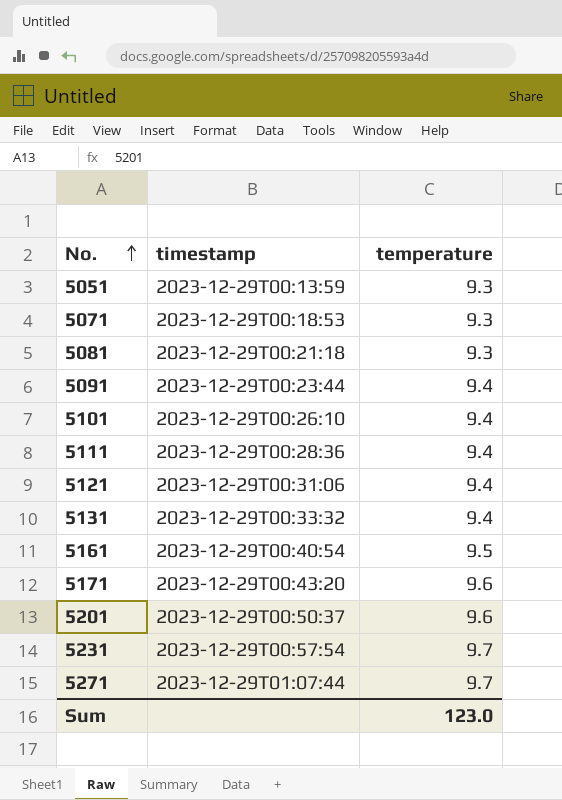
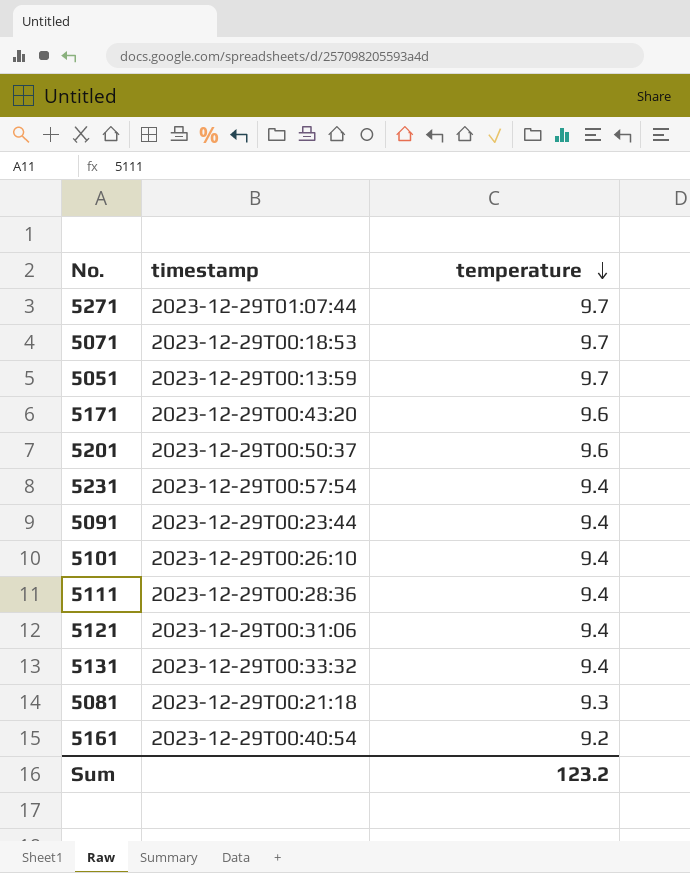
row order: No. ascending -> temperature descending
5071 | temperature: 9.3 -> 9.7
5051 | temperature: 9.3 -> 9.7
5231 | temperature: 9.7 -> 9.4
5161 | temperature: 9.5 -> 9.2
Sum | temperature: 123.0 -> 123.2

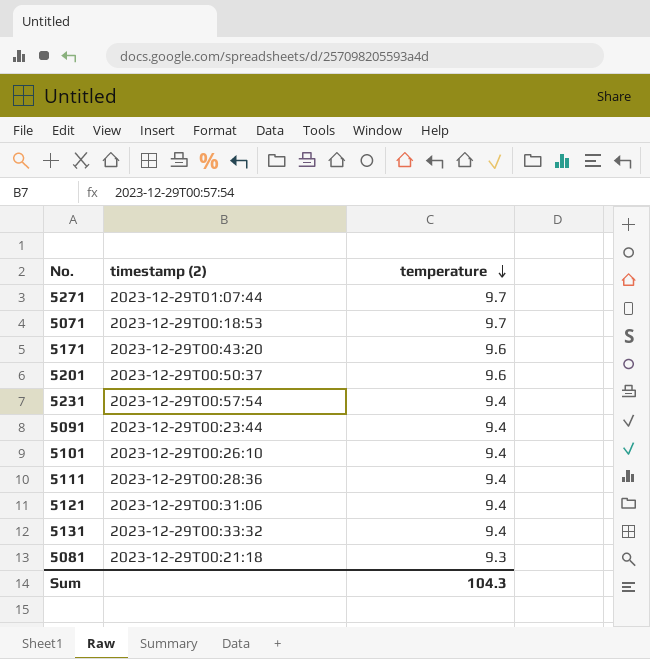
column name: timestamp -> timestamp (2)
row 5051: 2023-12-29T00:13:59 | 9.7 -> none
row 5161: 2023-12-29T00:40:54 | 9.2 -> none
Sum | temperature: 123.2 -> 104.3

